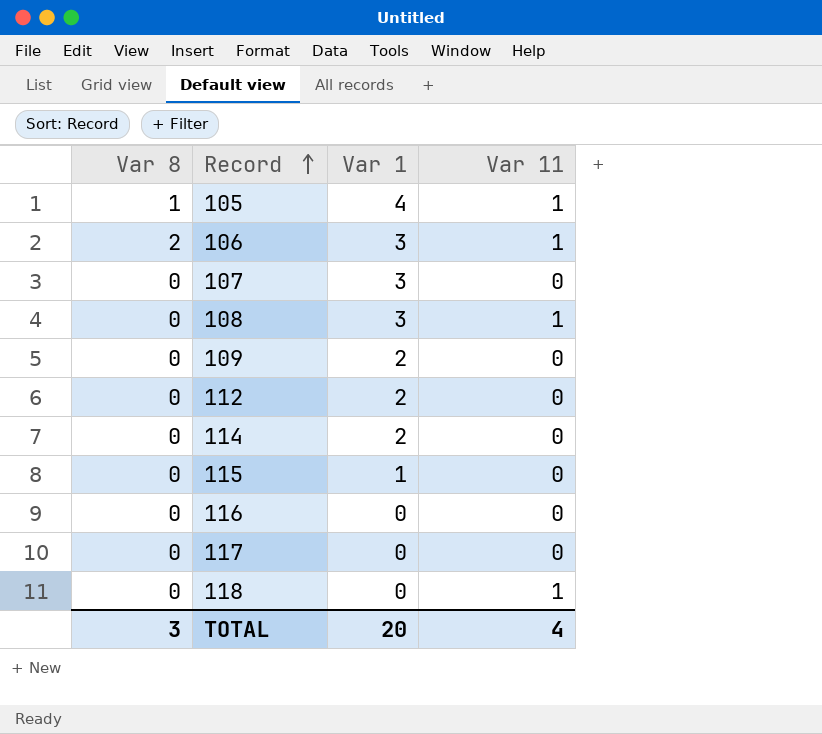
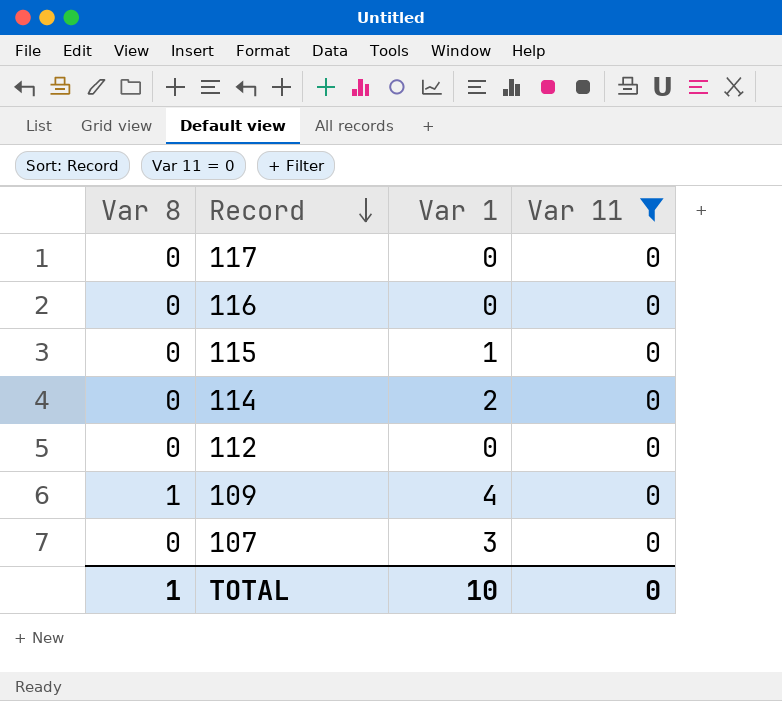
filter: none -> Var 11 = 0
row order: Record ascending -> Record descending
112 | Var 1: 2 -> 0
109 | Var 8: 0 -> 1
109 | Var 1: 2 -> 4
TOTAL | Var 8: 3 -> 1
TOTAL | Var 1: 20 -> 10
TOTAL | Var 11: 4 -> 0

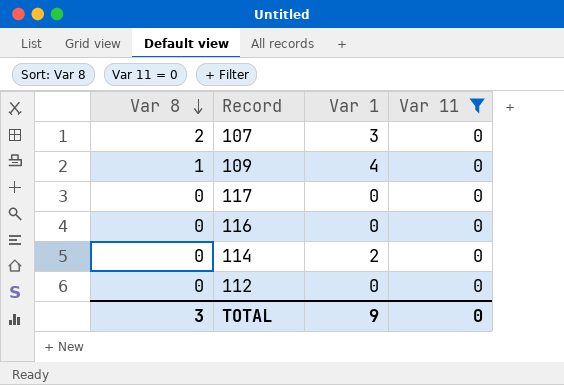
row order: Record descending -> Var 8 descending
row 115: 0 | 1 | 0 -> none
107 | Var 8: 0 -> 2
TOTAL | Var 8: 1 -> 3
TOTAL | Var 1: 10 -> 9

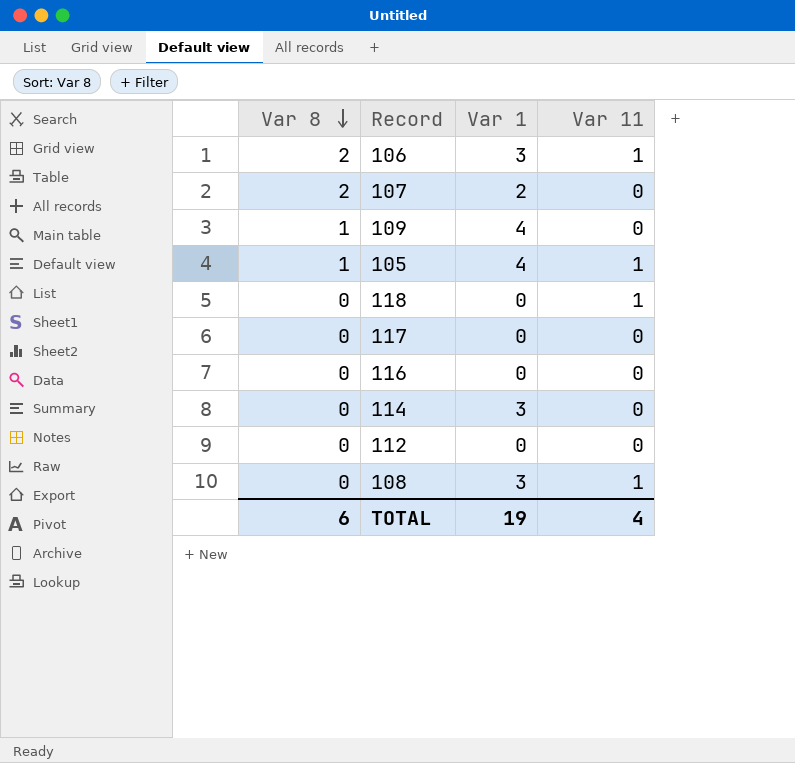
filter: Var 11 = 0 -> none
107 | Var 1: 3 -> 2
114 | Var 1: 2 -> 3
TOTAL | Var 8: 3 -> 6
TOTAL | Var 1: 9 -> 19
TOTAL | Var 11: 0 -> 4

